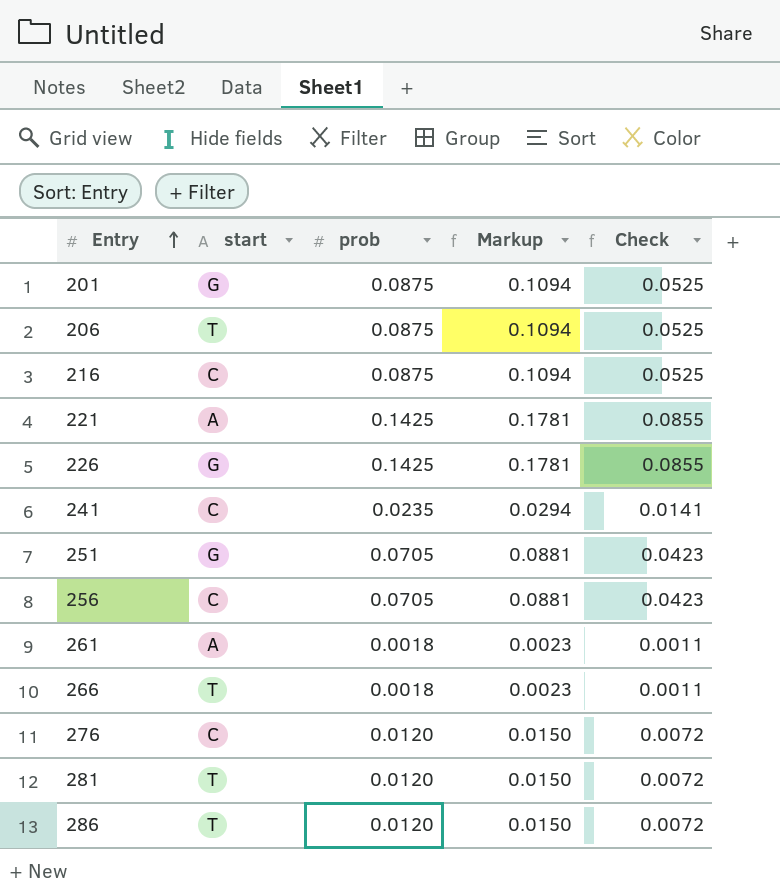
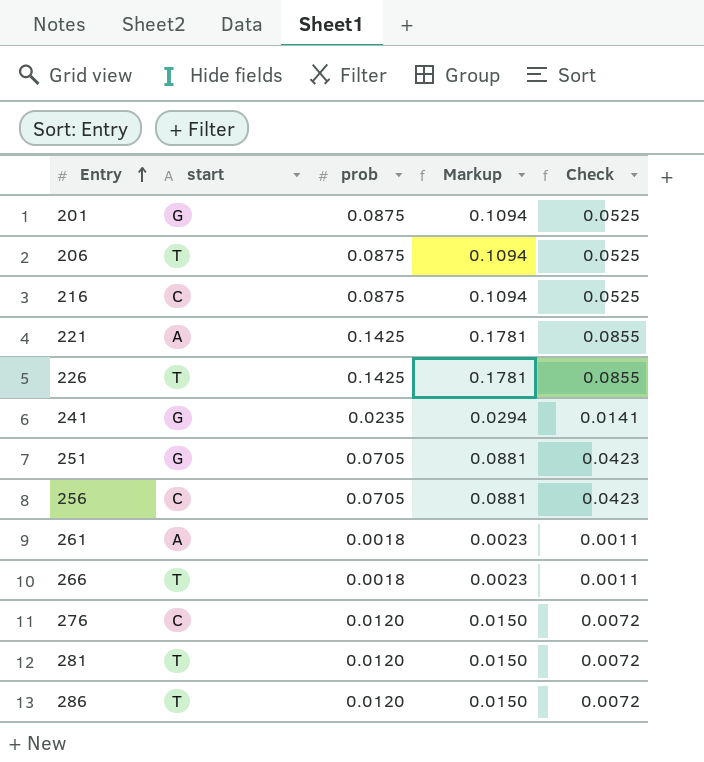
226 | start: G -> T
241 | start: C -> G

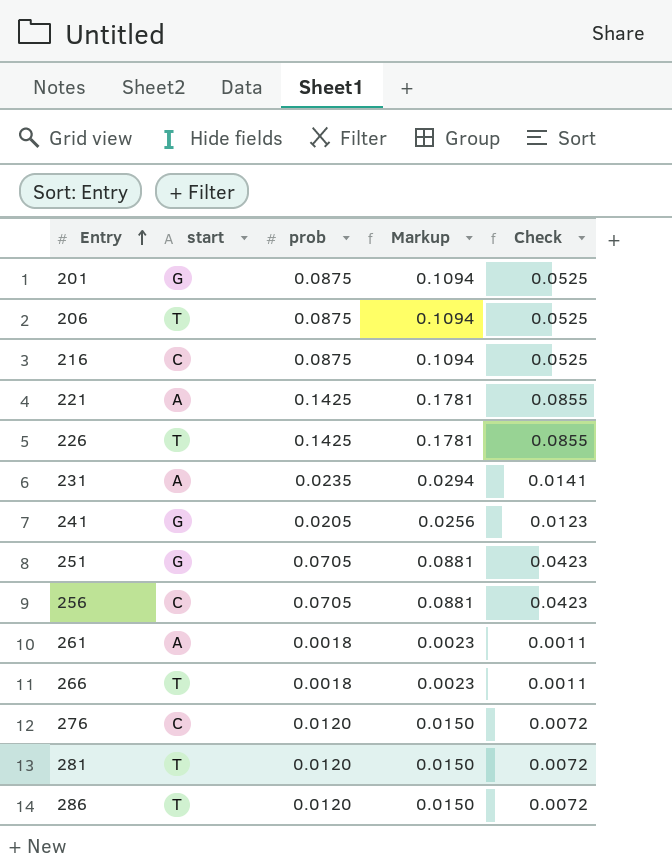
row 231: none -> A | 0.0235 | 0.0294 | 0.0141
241 | prob: 0.0235 -> 0.0205
241 | Markup: 0.0294 -> 0.0256
241 | Check: 0.0141 -> 0.0123

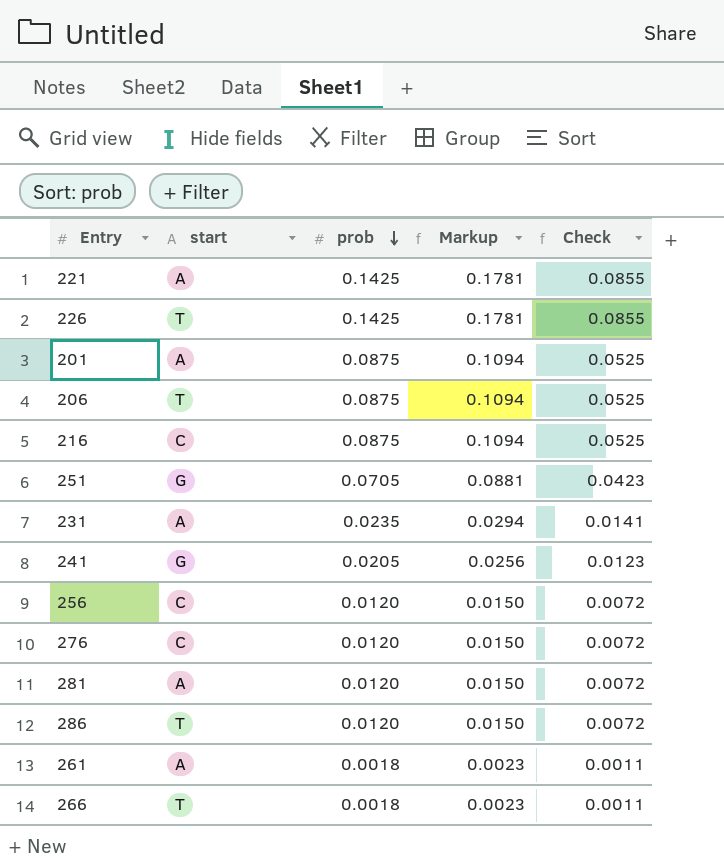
row order: Entry ascending -> prob descending
201 | start: G -> A
256 | prob: 0.0705 -> 0.0120
256 | Markup: 0.0881 -> 0.0150
256 | Check: 0.0423 -> 0.0072
281 | start: T -> A

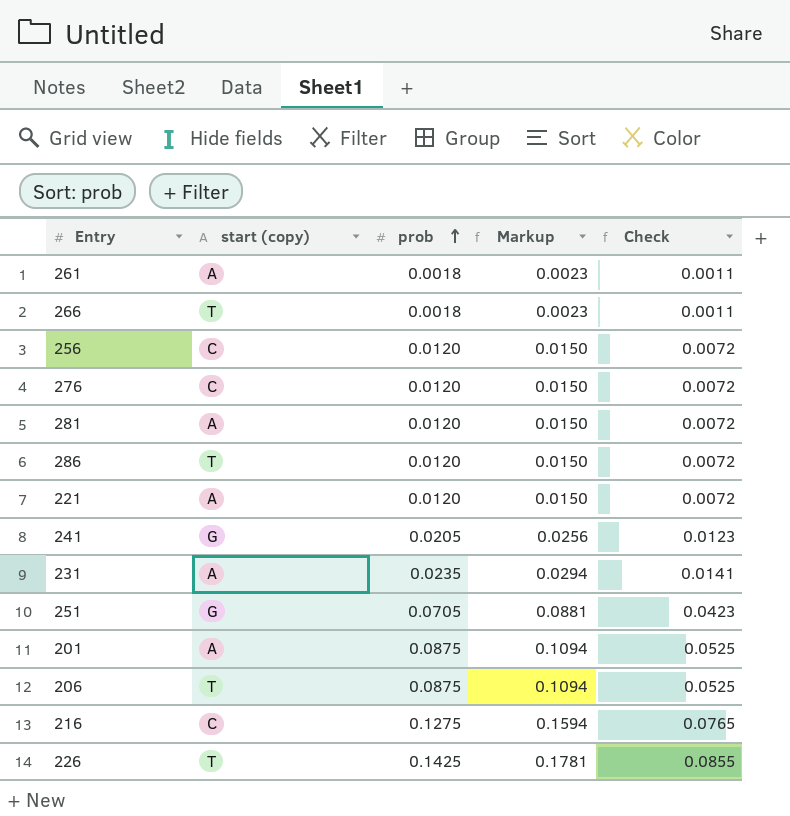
row order: prob descending -> prob ascending
column name: start -> start (copy)
221 | prob: 0.1425 -> 0.0120
221 | Markup: 0.1781 -> 0.0150
221 | Check: 0.0855 -> 0.0072
216 | prob: 0.0875 -> 0.1275
216 | Markup: 0.1094 -> 0.1594
216 | Check: 0.0525 -> 0.0765

